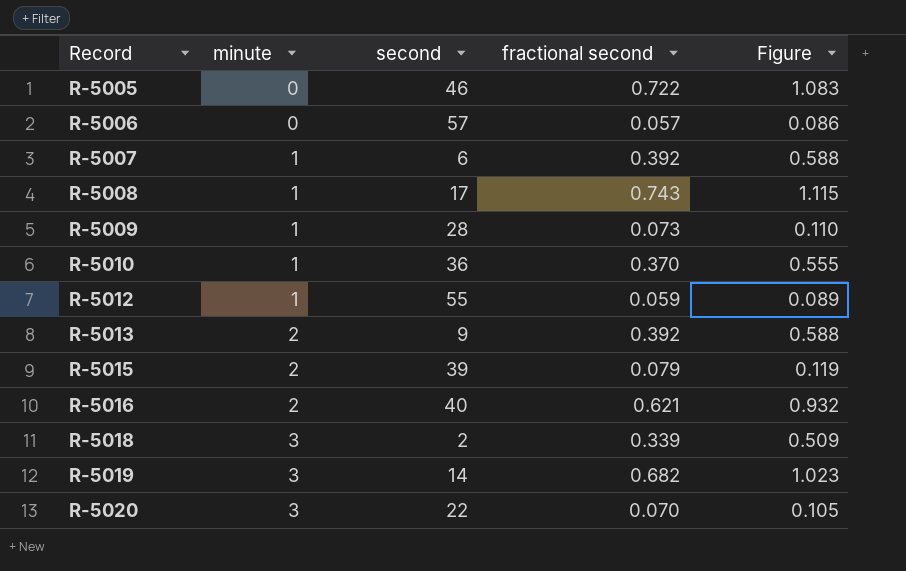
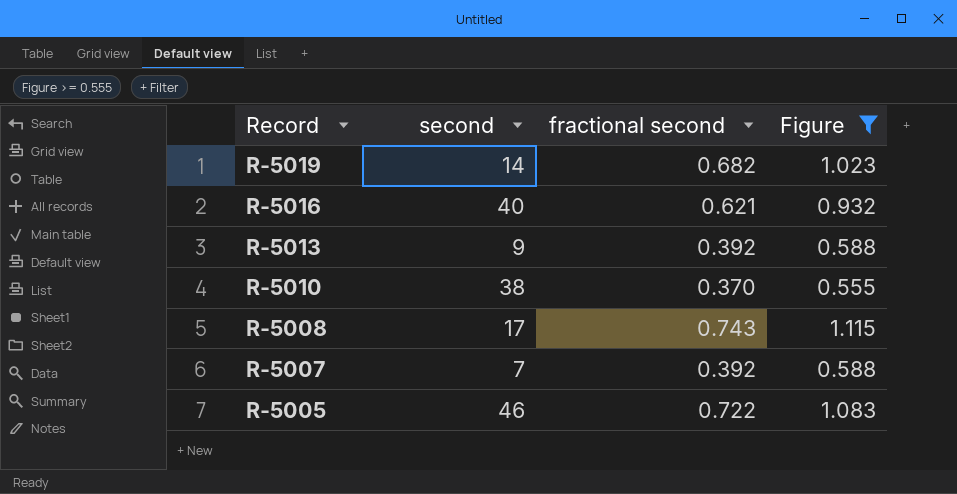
filter: none -> Figure >= 0.555
row order: Record ascending -> Record descending
column minute | position: 2 -> none
R-5010 | second: 36 -> 38
R-5007 | second: 6 -> 7

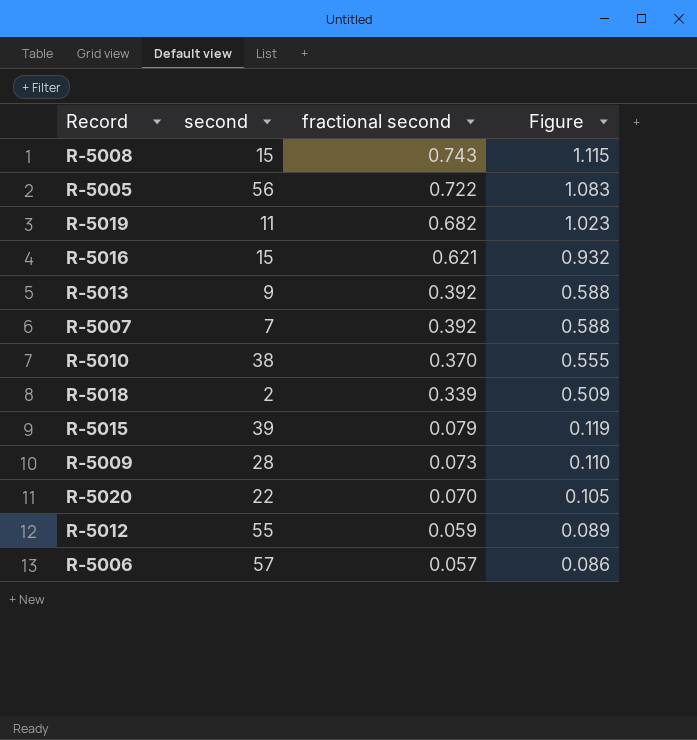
filter: Figure >= 0.555 -> none
row order: Record descending -> fractional second descending
R-5008 | second: 17 -> 15
R-5005 | second: 46 -> 56
R-5019 | second: 14 -> 11
R-5016 | second: 40 -> 15

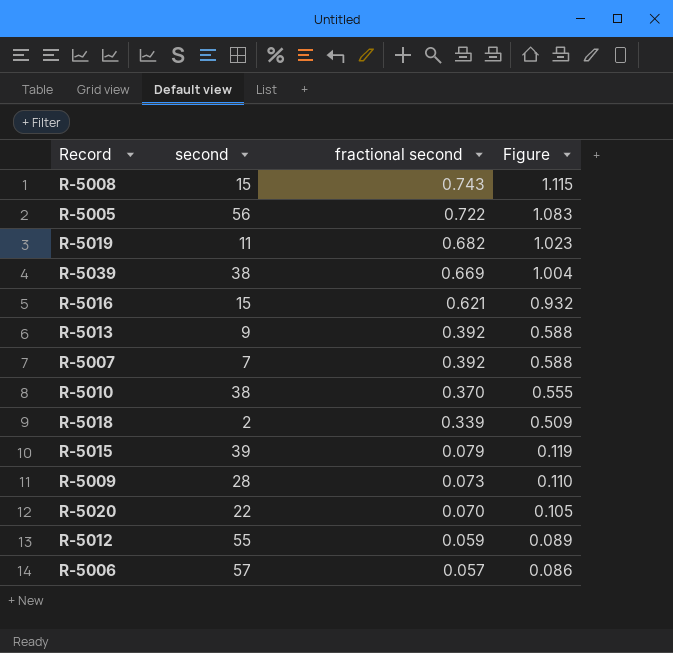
row R-5039: none -> 38 | 0.669 | 1.004

